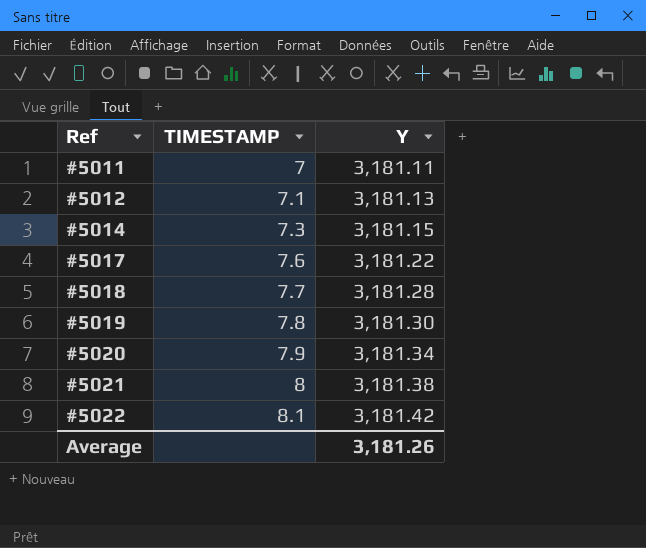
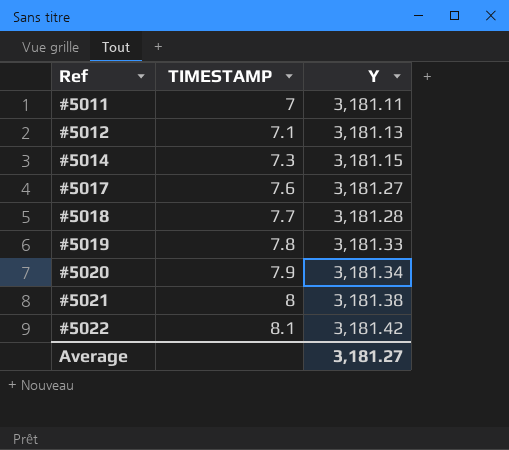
#5017 | Y: 3,181.22 -> 3,181.27
#5019 | Y: 3,181.30 -> 3,181.33
Average | Y: 3,181.26 -> 3,181.27

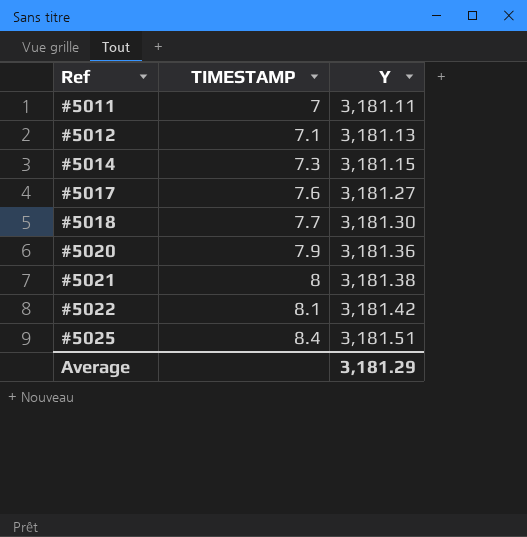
row #5019: 7.8 | 3,181.33 -> none
#5018 | Y: 3,181.28 -> 3,181.30
#5020 | Y: 3,181.34 -> 3,181.36
row #5025: none -> 8.4 | 3,181.51
Average | Y: 3,181.27 -> 3,181.29

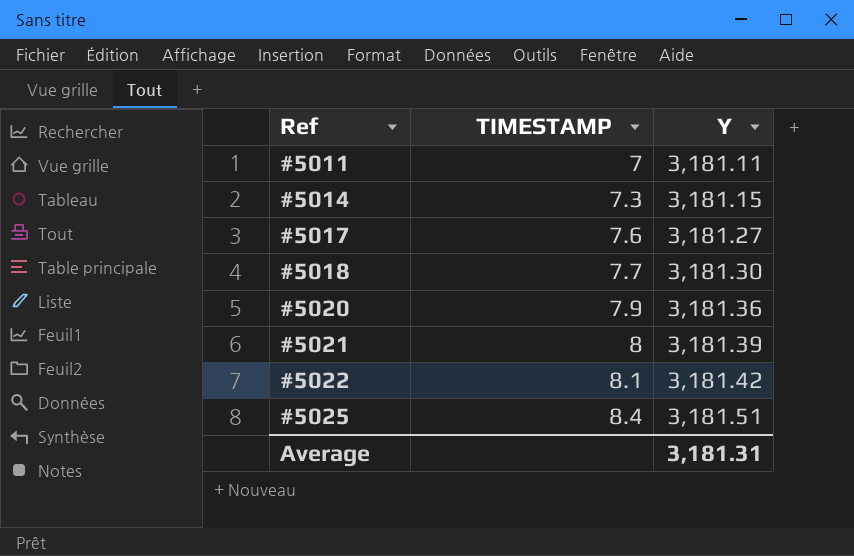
row #5012: 7.1 | 3,181.13 -> none
#5021 | Y: 3,181.38 -> 3,181.39
Average | Y: 3,181.29 -> 3,181.31

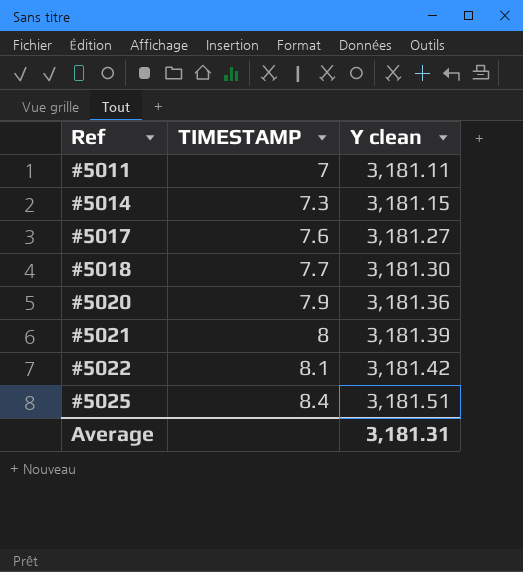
column name: Y -> Y clean

